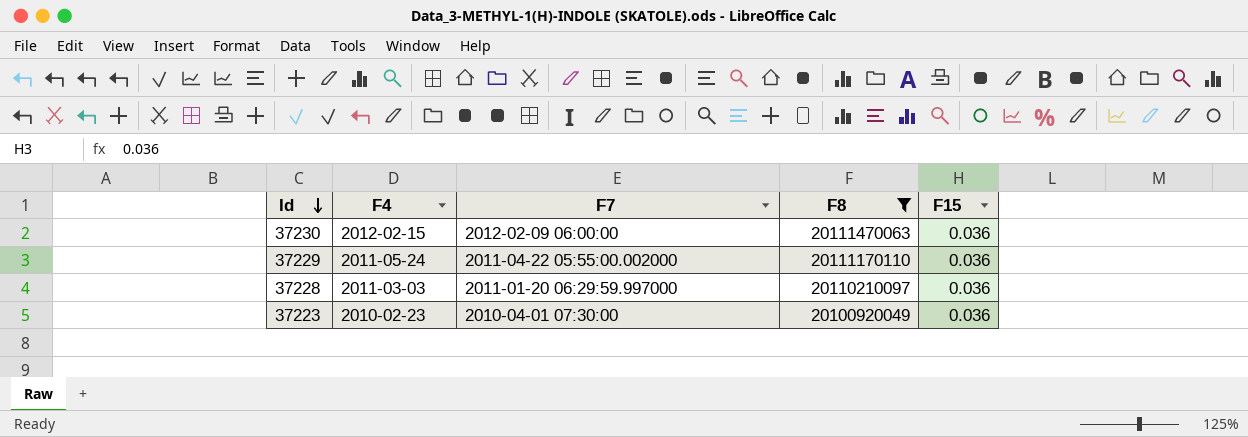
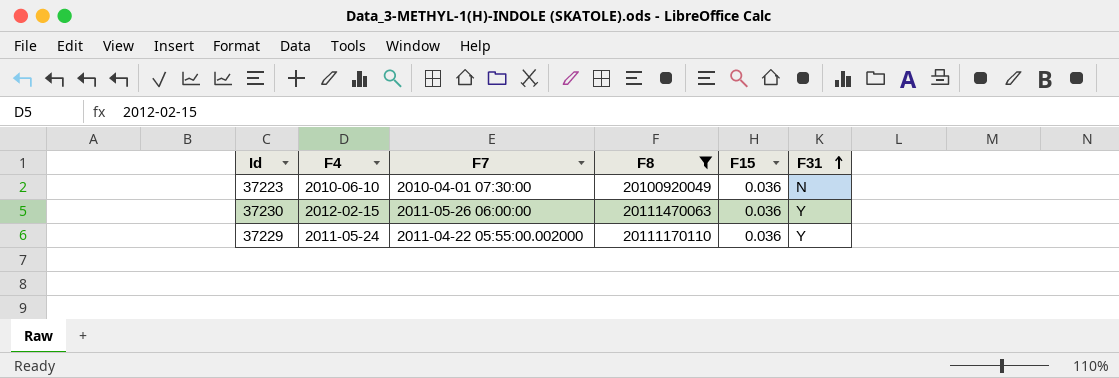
row order: Id descending -> F31 ascending
column F31 | position: none -> 6
row 37228: 2011-03-03 | 2011-01-20 06:29:59.997000 | 20110210097 | 0.036 -> none
37223 | F4: 2010-02-23 -> 2010-06-10
37230 | F7: 2012-02-09 06:00:00 -> 2011-05-26 06:00:00

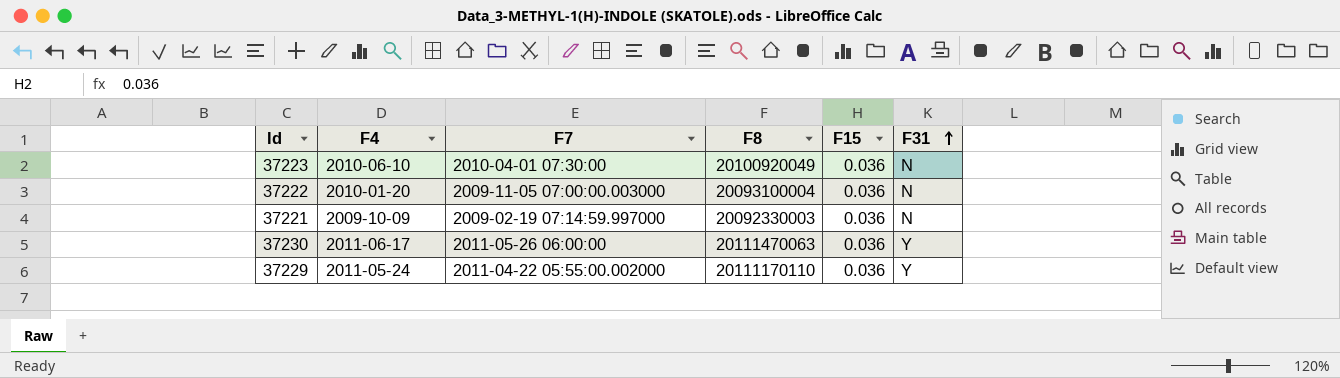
filter: F8 >= 20100920049 -> none
37230 | F4: 2012-02-15 -> 2011-06-17

